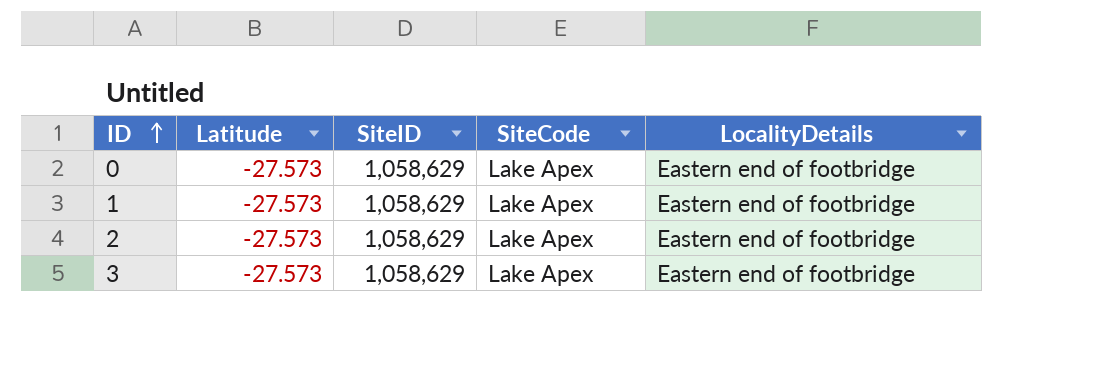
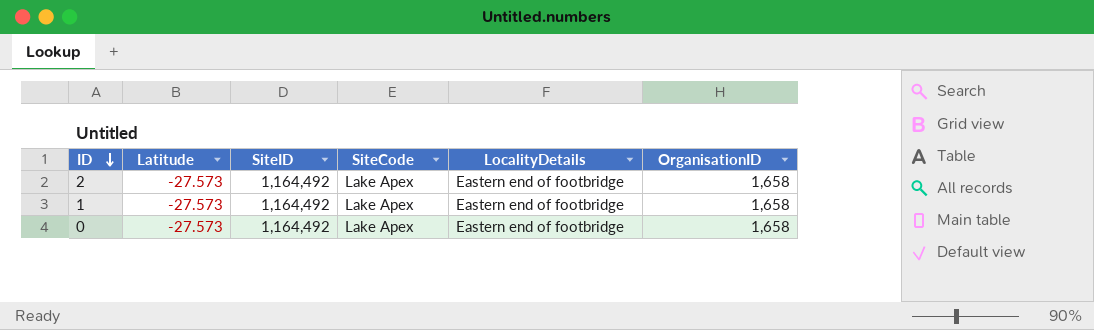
row order: ID ascending -> ID descending
column OrganisationID | position: none -> 6
row 3: -27.573 | 1,058,629 | Lake Apex | Eastern end of footbridge -> none
2 | SiteID: 1,058,629 -> 1,164,492
1 | SiteID: 1,058,629 -> 1,164,492
0 | SiteID: 1,058,629 -> 1,164,492

